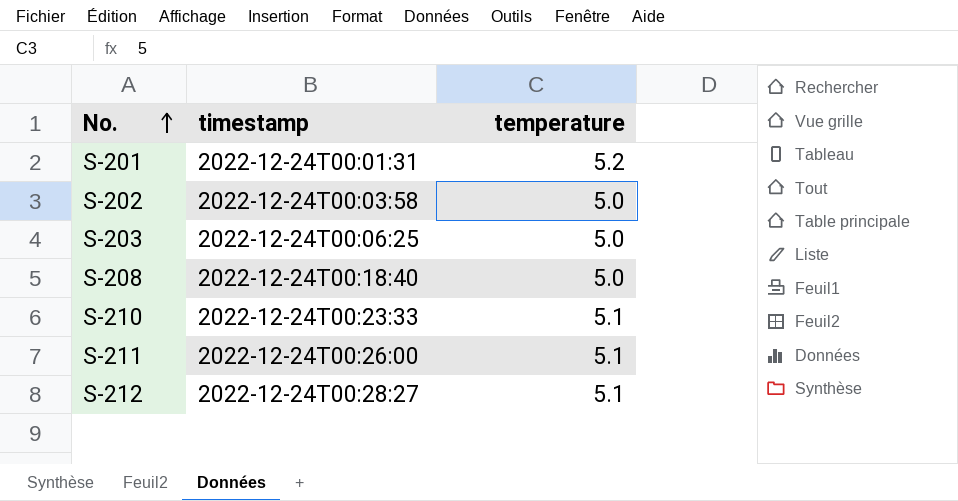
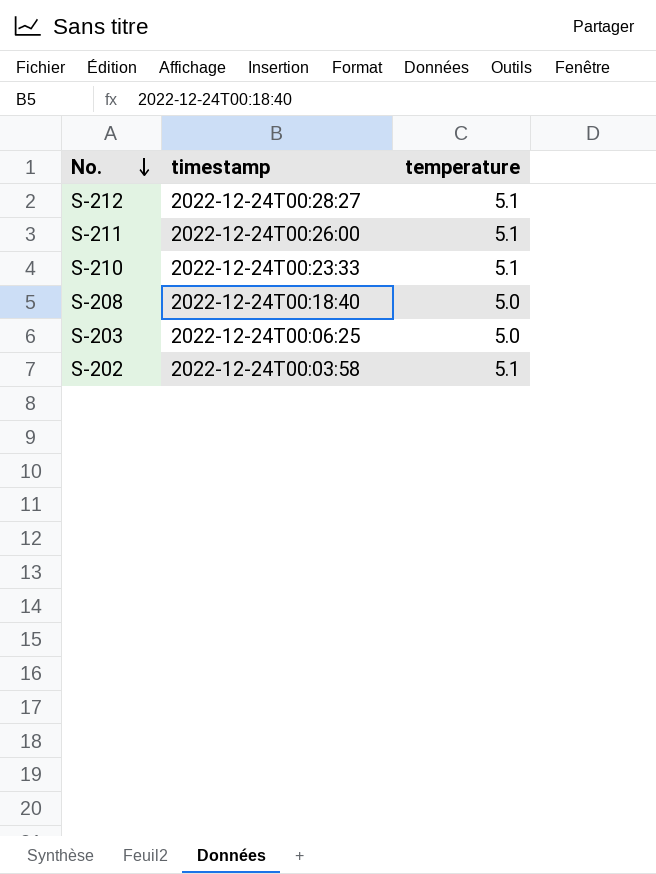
row order: No. ascending -> No. descending
row S-201: 2022-12-24T00:01:31 | 5.2 -> none
S-202 | temperature: 5.0 -> 5.1

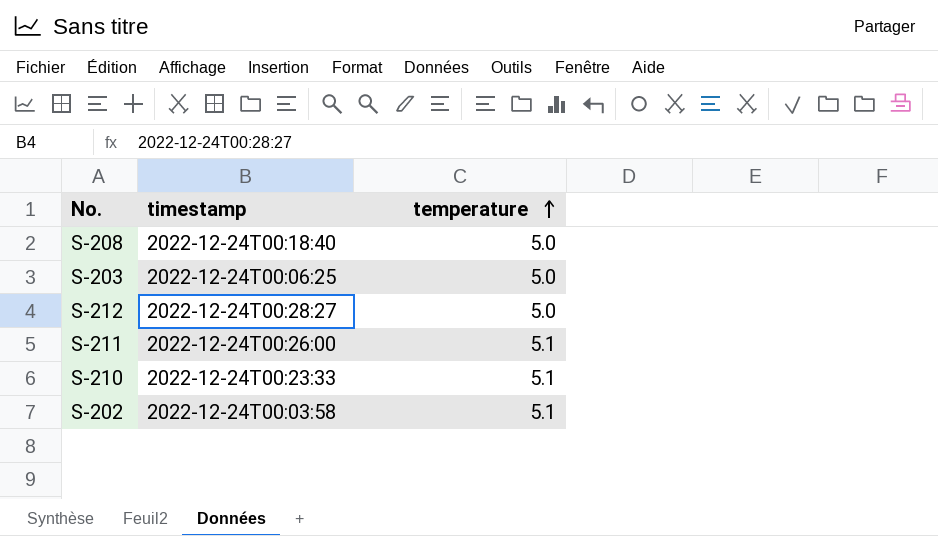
row order: No. descending -> temperature ascending
S-212 | temperature: 5.1 -> 5.0

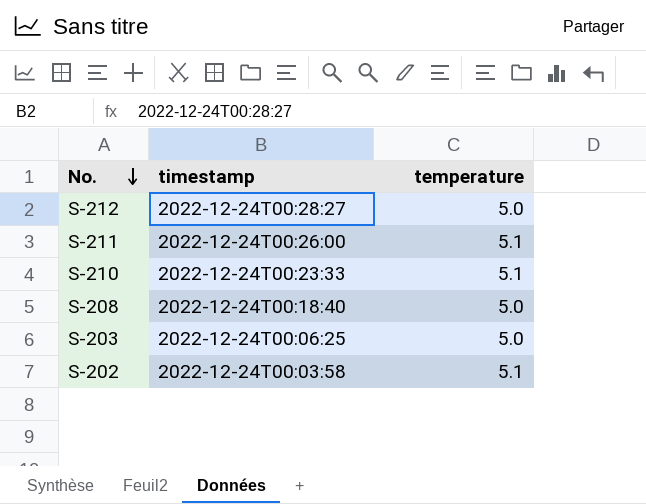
row order: temperature ascending -> No. descending

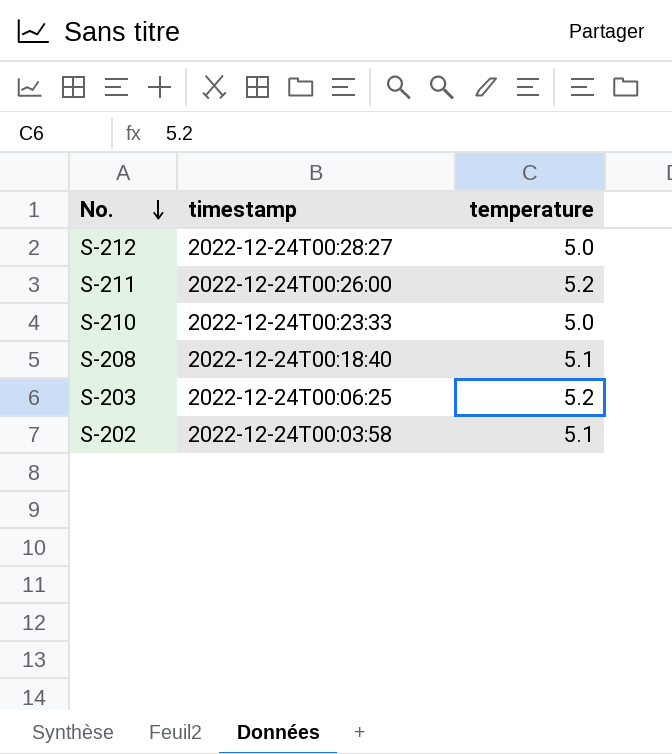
S-211 | temperature: 5.1 -> 5.2
S-210 | temperature: 5.1 -> 5.0
S-208 | temperature: 5.0 -> 5.1
S-203 | temperature: 5.0 -> 5.2

